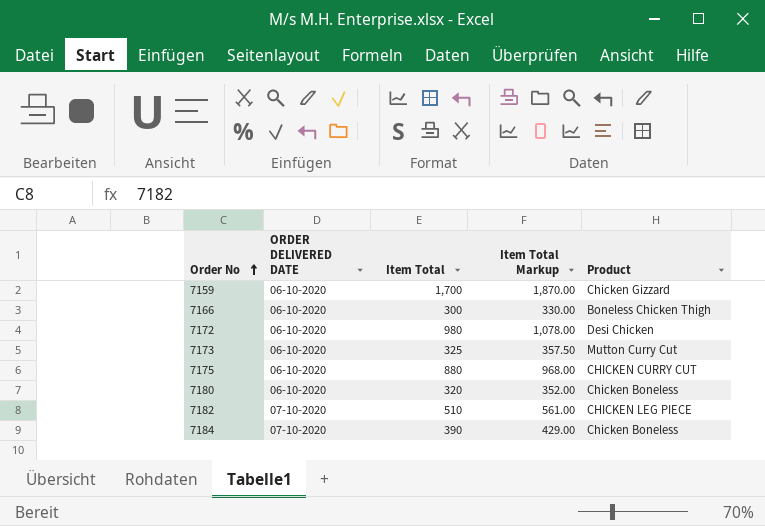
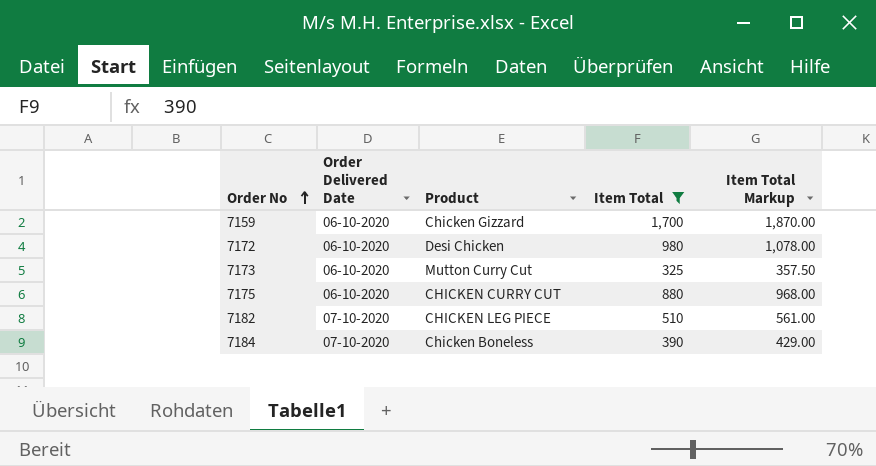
filter: none -> Item Total >= 325
column name: ORDER DELIVERED DATE -> Order Delivered Date
column Product | position: 5 -> 3

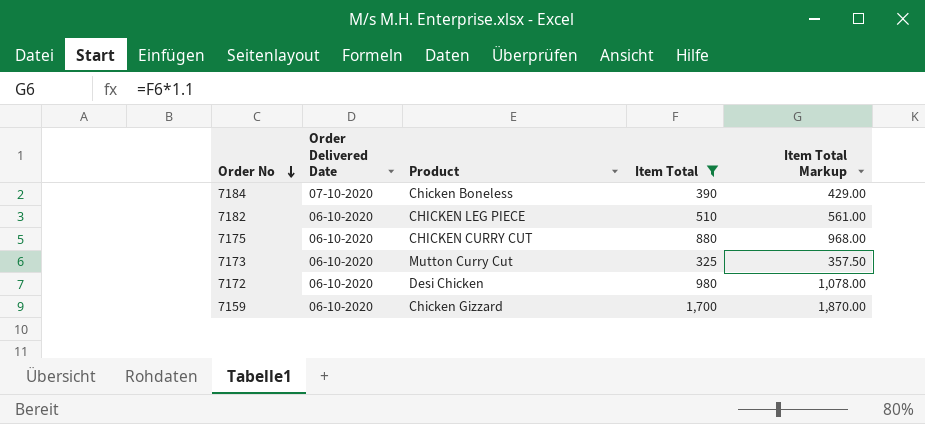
row order: Order No ascending -> Order No descending
7182 | Order Delivered Date: 07-10-2020 -> 06-10-2020

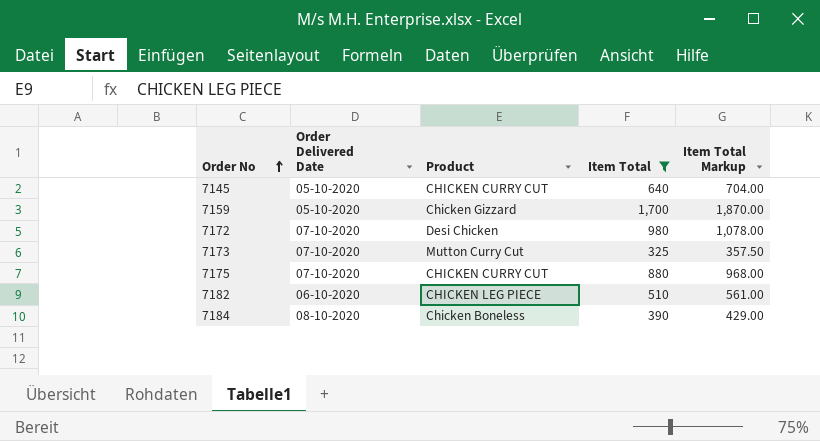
row order: Order No descending -> Order No ascending
row 7145: none -> 05-10-2020 | CHICKEN CURRY CUT | 640 | 704.00
7159 | Order Delivered Date: 06-10-2020 -> 05-10-2020
7172 | Order Delivered Date: 06-10-2020 -> 07-10-2020
7173 | Order Delivered Date: 06-10-2020 -> 07-10-2020
7175 | Order Delivered Date: 06-10-2020 -> 07-10-2020
7184 | Order Delivered Date: 07-10-2020 -> 08-10-2020

